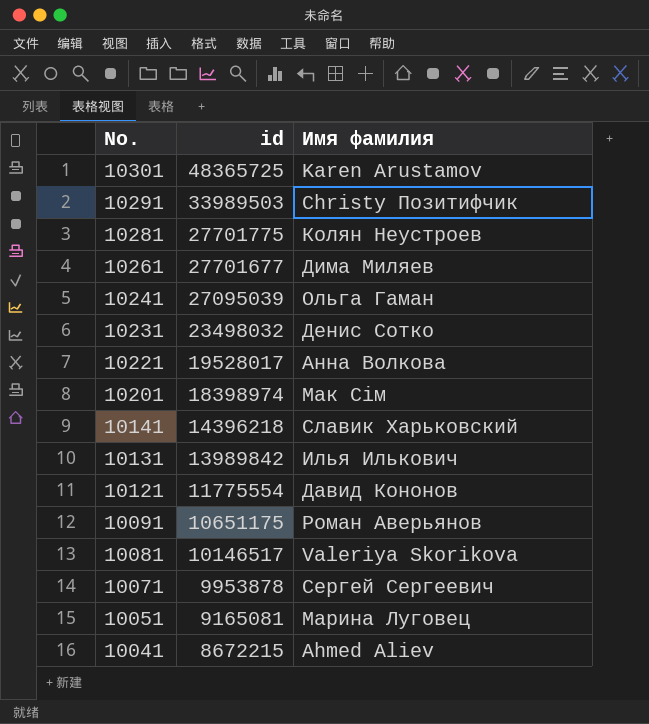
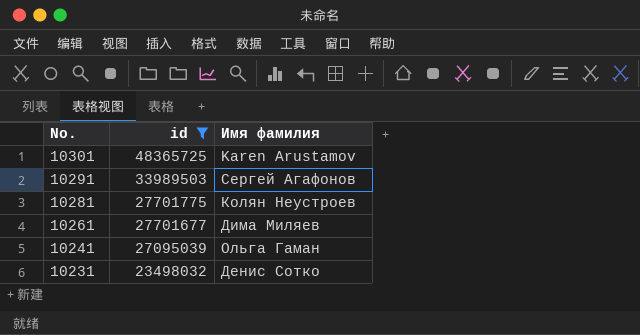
filter: none -> id >= 23498032
10291 | Имя фамилия: Christy Позитифчик -> Сергей Агафонов

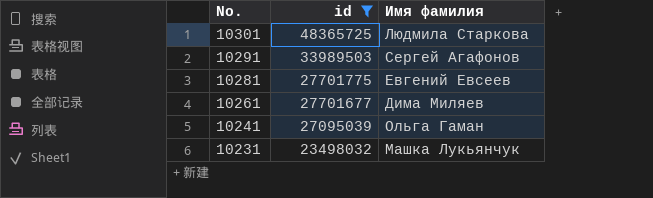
10301 | Имя фамилия: Karen Arustamov -> Людмила Старкова
10281 | Имя фамилия: Колян Неустроев -> Εвгений Εвсеев
10231 | Имя фамилия: Денис Сотко -> Машка Лукьянчук

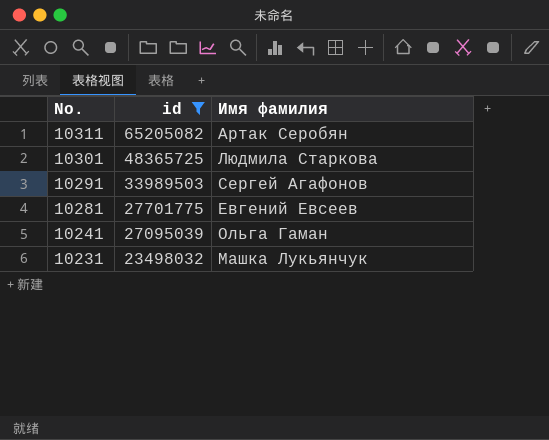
row 10261: 27701677 | Дима Миляев -> none
row 10311: none -> 65205082 | Артак Серобян

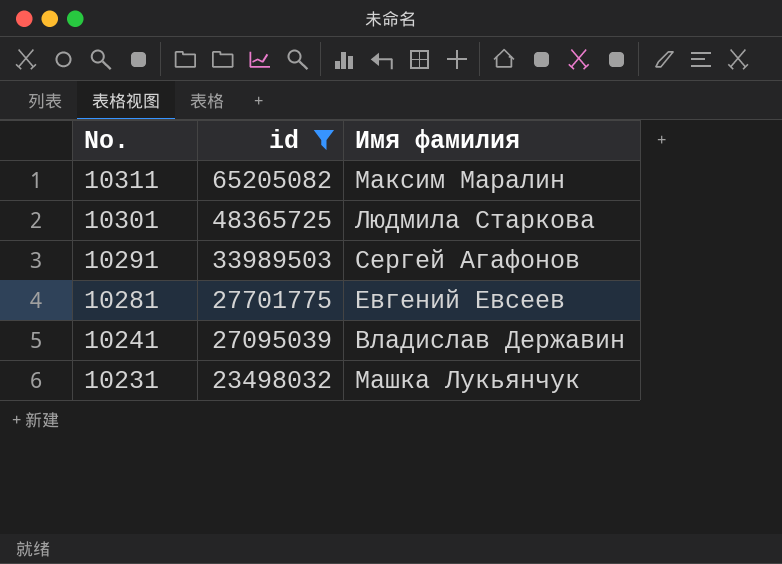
10311 | Имя фамилия: Артак Серобян -> Максим Маралин
10241 | Имя фамилия: Ольга Гаман -> Владислав Державин

